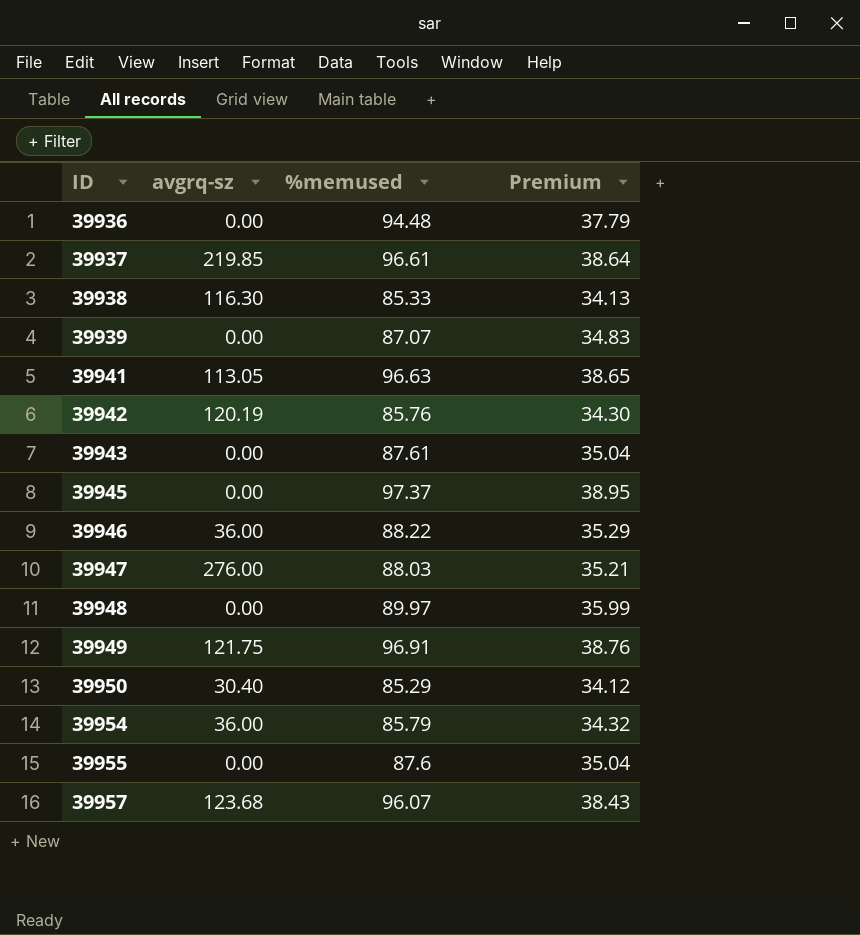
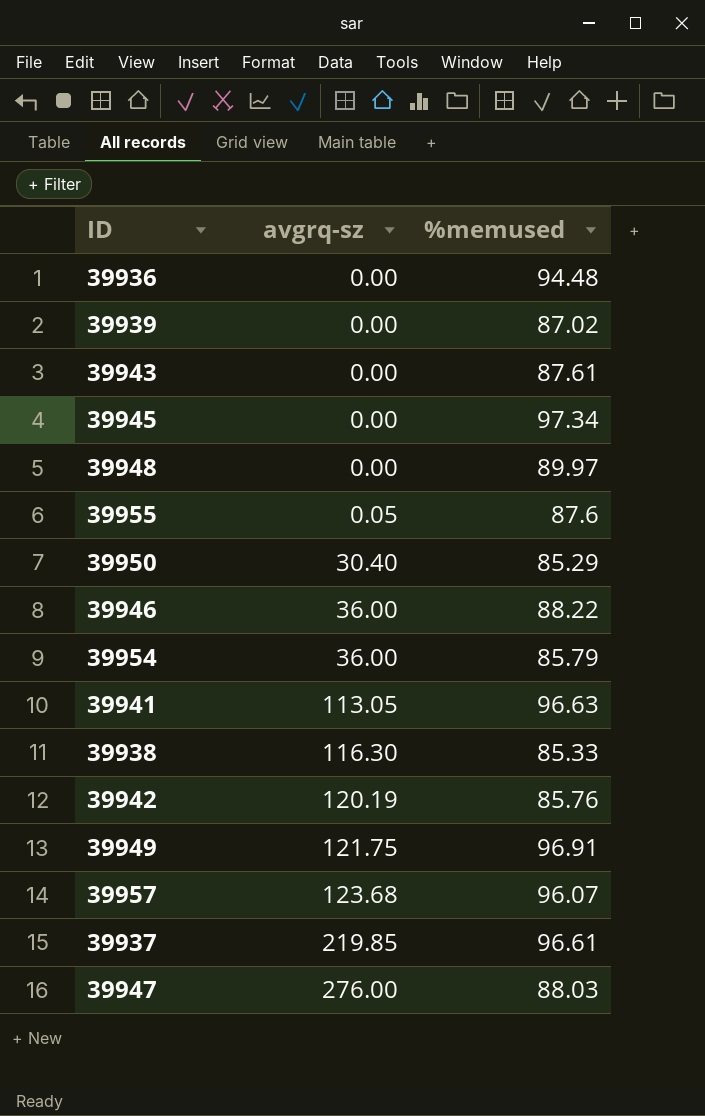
row order: ID ascending -> avgrq-sz ascending
column Premium | formula: [%memused] * 0.4 -> none
39939 | %memused: 87.07 -> 87.02
39945 | %memused: 97.37 -> 97.34
39955 | avgrq-sz: 0.00 -> 0.05

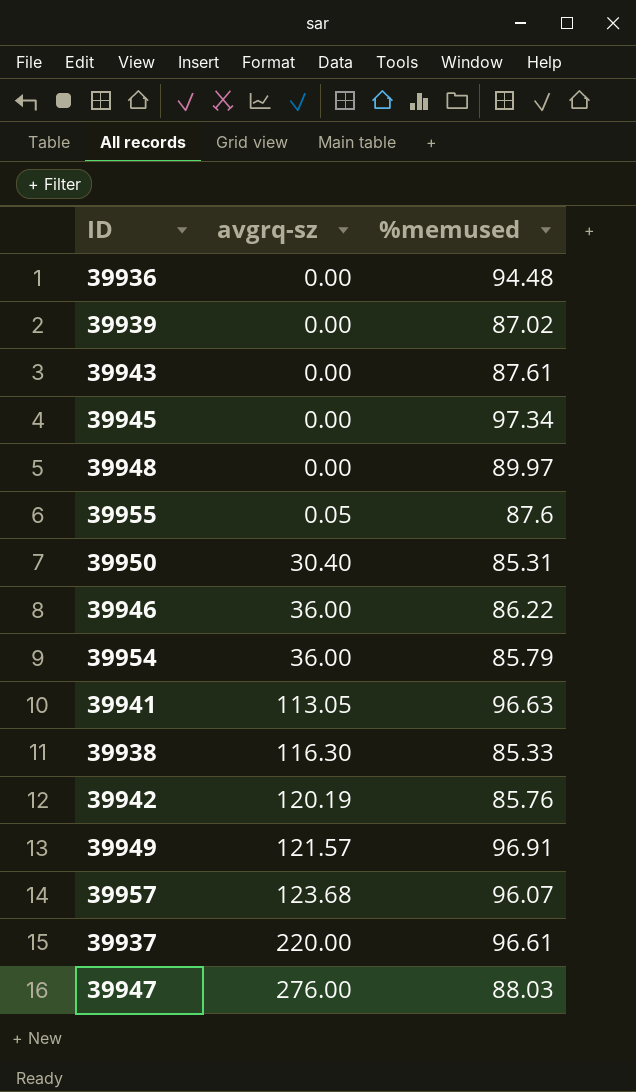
39950 | %memused: 85.29 -> 85.31
39946 | %memused: 88.22 -> 86.22
39949 | avgrq-sz: 121.75 -> 121.57
39937 | avgrq-sz: 219.85 -> 220.00

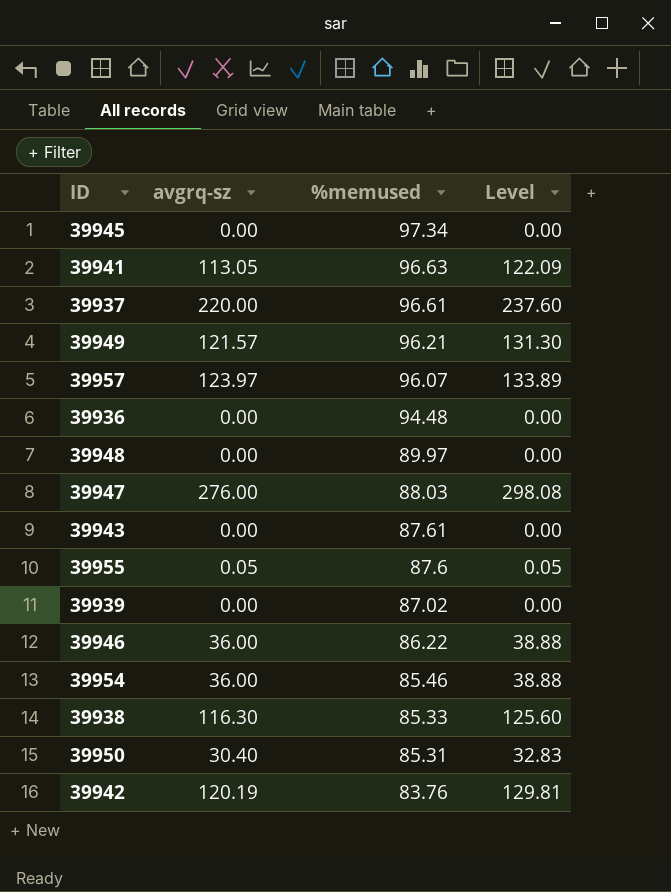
row order: avgrq-sz ascending -> %memused descending
column Level | formula: none -> [avgrq-sz] * 1.08
39949 | %memused: 96.91 -> 96.21
39957 | avgrq-sz: 123.68 -> 123.97
39954 | %memused: 85.79 -> 85.46
39942 | %memused: 85.76 -> 83.76

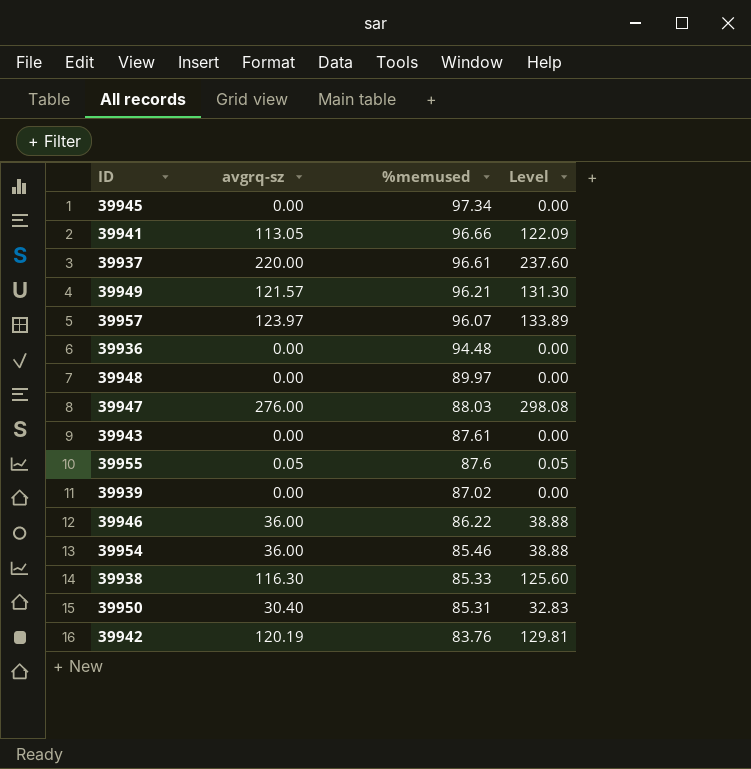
39941 | %memused: 96.63 -> 96.66

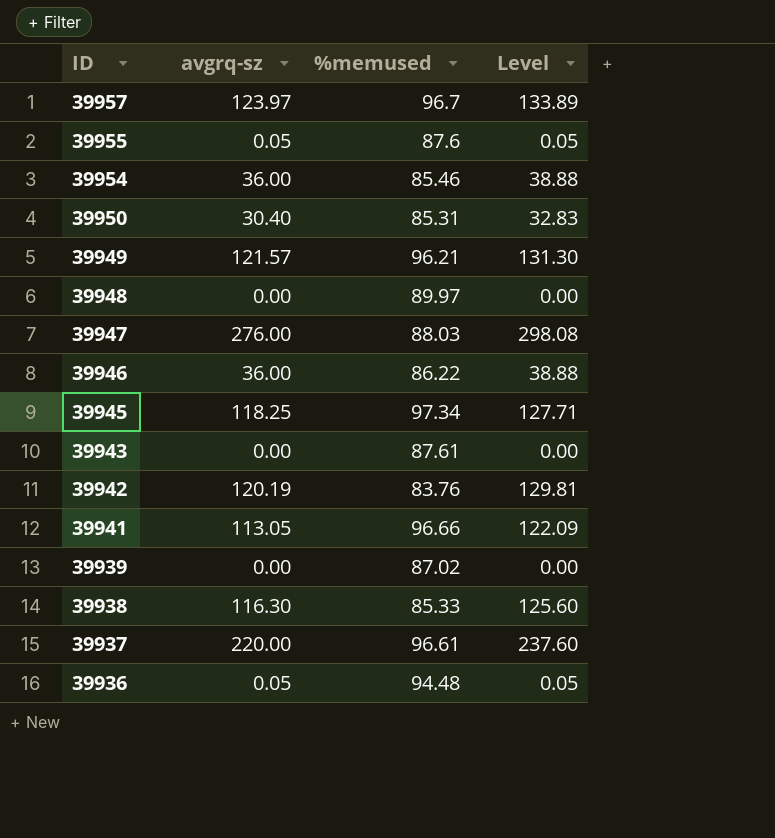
row order: %memused descending -> ID descending
39957 | %memused: 96.07 -> 96.7
39945 | avgrq-sz: 0.00 -> 118.25
39945 | Level: 0.00 -> 127.71
39936 | avgrq-sz: 0.00 -> 0.05
39936 | Level: 0.00 -> 0.05

